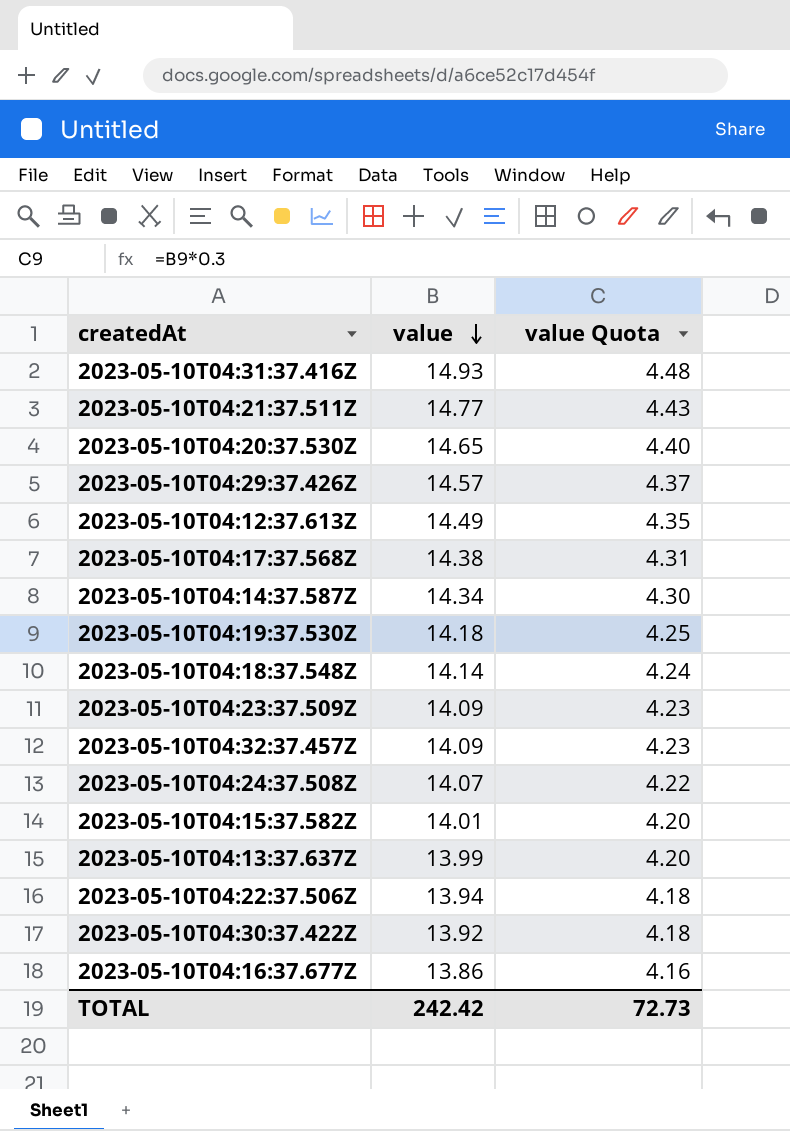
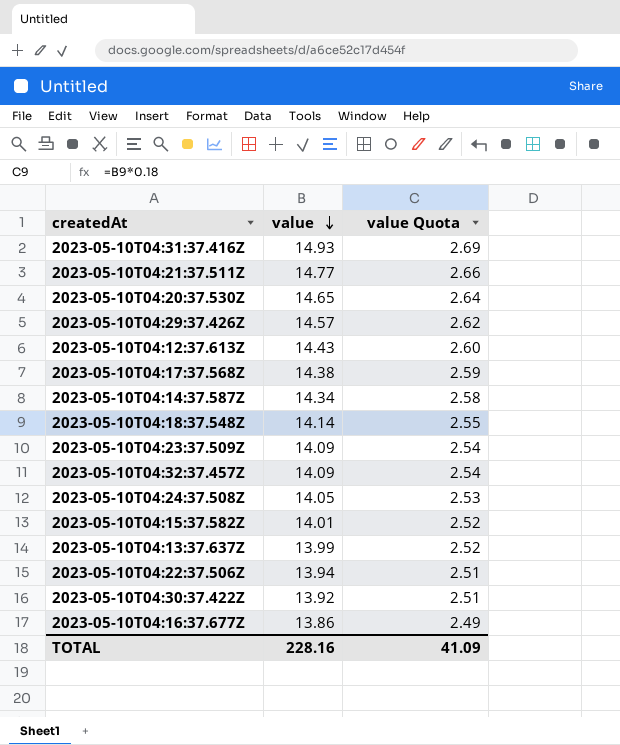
column value Quota | formula: [value] * 0.3 -> [value] * 0.18
row 2023-05-10T04:19:37.530Z: 14.18 | 4.25 -> none
2023-05-10T04:12:37.613Z | value: 14.49 -> 14.43
2023-05-10T04:24:37.508Z | value: 14.07 -> 14.05
TOTAL | value: 242.42 -> 228.16
TOTAL | value Quota: 72.73 -> 41.09

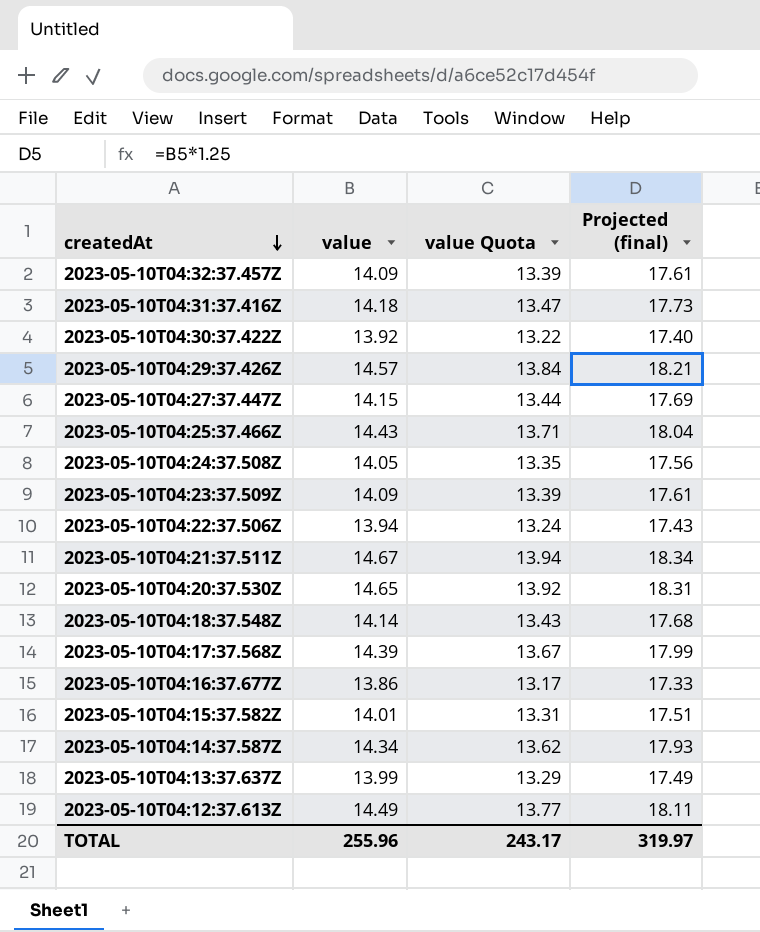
row order: value descending -> createdAt descending
column value Quota | formula: [value] * 0.18 -> [value] * 0.95
column Projected (final) | formula: none -> [value] * 1.25
2023-05-10T04:31:37.416Z | value: 14.93 -> 14.18
row 2023-05-10T04:27:37.447Z: none -> 14.15 | 13.44 | 17.69
row 2023-05-10T04:25:37.466Z: none -> 14.43 | 13.71 | 18.04
2023-05-10T04:21:37.511Z | value: 14.77 -> 14.67
2023-05-10T04:17:37.568Z | value: 14.38 -> 14.39
2023-05-10T04:12:37.613Z | value: 14.43 -> 14.49
TOTAL | value: 228.16 -> 255.96
TOTAL | value Quota: 41.09 -> 243.17

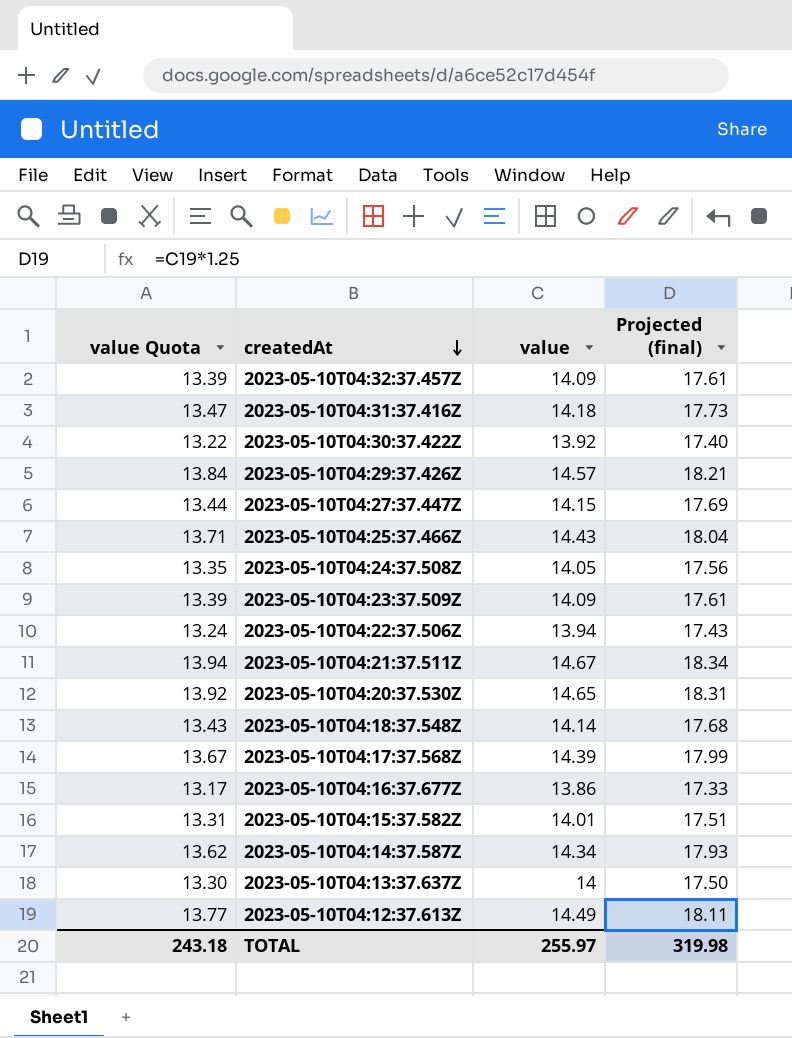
column value Quota | position: 3 -> 1
2023-05-10T04:13:37.637Z | value Quota: 13.29 -> 13.30
2023-05-10T04:13:37.637Z | value: 13.99 -> 14
2023-05-10T04:13:37.637Z | Projected (final): 17.49 -> 17.50
TOTAL | value Quota: 243.17 -> 243.18
TOTAL | value: 255.96 -> 255.97
TOTAL | Projected (final): 319.97 -> 319.98

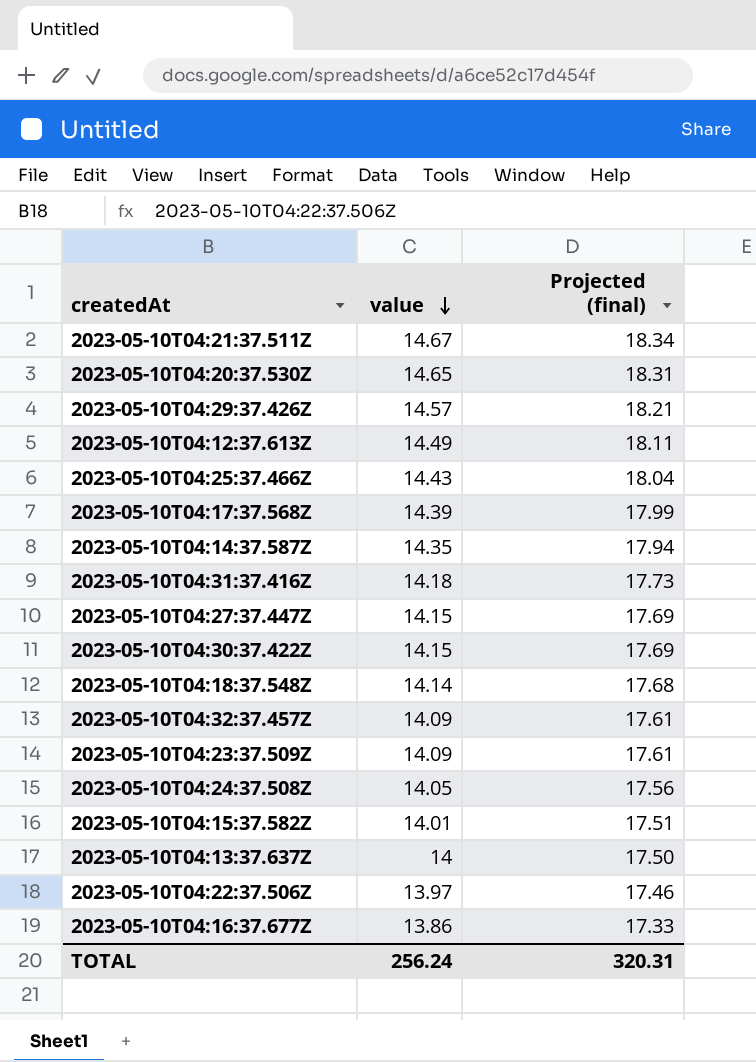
row order: createdAt descending -> value descending
column value Quota | formula: [value] * 0.95 -> none
2023-05-10T04:14:37.587Z | value: 14.34 -> 14.35
2023-05-10T04:14:37.587Z | Projected (final): 17.93 -> 17.94
2023-05-10T04:30:37.422Z | value: 13.92 -> 14.15
2023-05-10T04:30:37.422Z | Projected (final): 17.40 -> 17.69
2023-05-10T04:22:37.506Z | value: 13.94 -> 13.97
2023-05-10T04:22:37.506Z | Projected (final): 17.43 -> 17.46
TOTAL | value: 255.97 -> 256.24
TOTAL | Projected (final): 319.98 -> 320.31

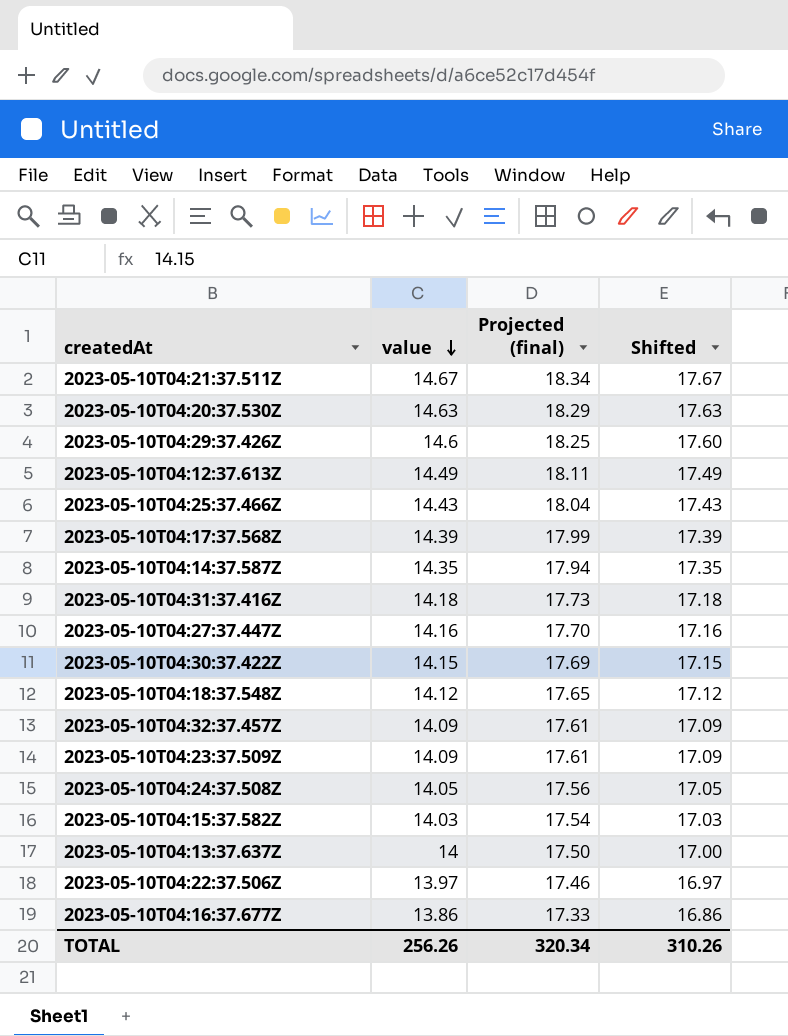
column Shifted | formula: none -> [value] + 3
2023-05-10T04:20:37.530Z | value: 14.65 -> 14.63
2023-05-10T04:20:37.530Z | Projected (final): 18.31 -> 18.29
2023-05-10T04:29:37.426Z | value: 14.57 -> 14.6
2023-05-10T04:29:37.426Z | Projected (final): 18.21 -> 18.25
2023-05-10T04:27:37.447Z | value: 14.15 -> 14.16
2023-05-10T04:27:37.447Z | Projected (final): 17.69 -> 17.70
2023-05-10T04:18:37.548Z | value: 14.14 -> 14.12
2023-05-10T04:18:37.548Z | Projected (final): 17.68 -> 17.65
2023-05-10T04:15:37.582Z | value: 14.01 -> 14.03
2023-05-10T04:15:37.582Z | Projected (final): 17.51 -> 17.54
TOTAL | value: 256.24 -> 256.26
TOTAL | Projected (final): 320.31 -> 320.34

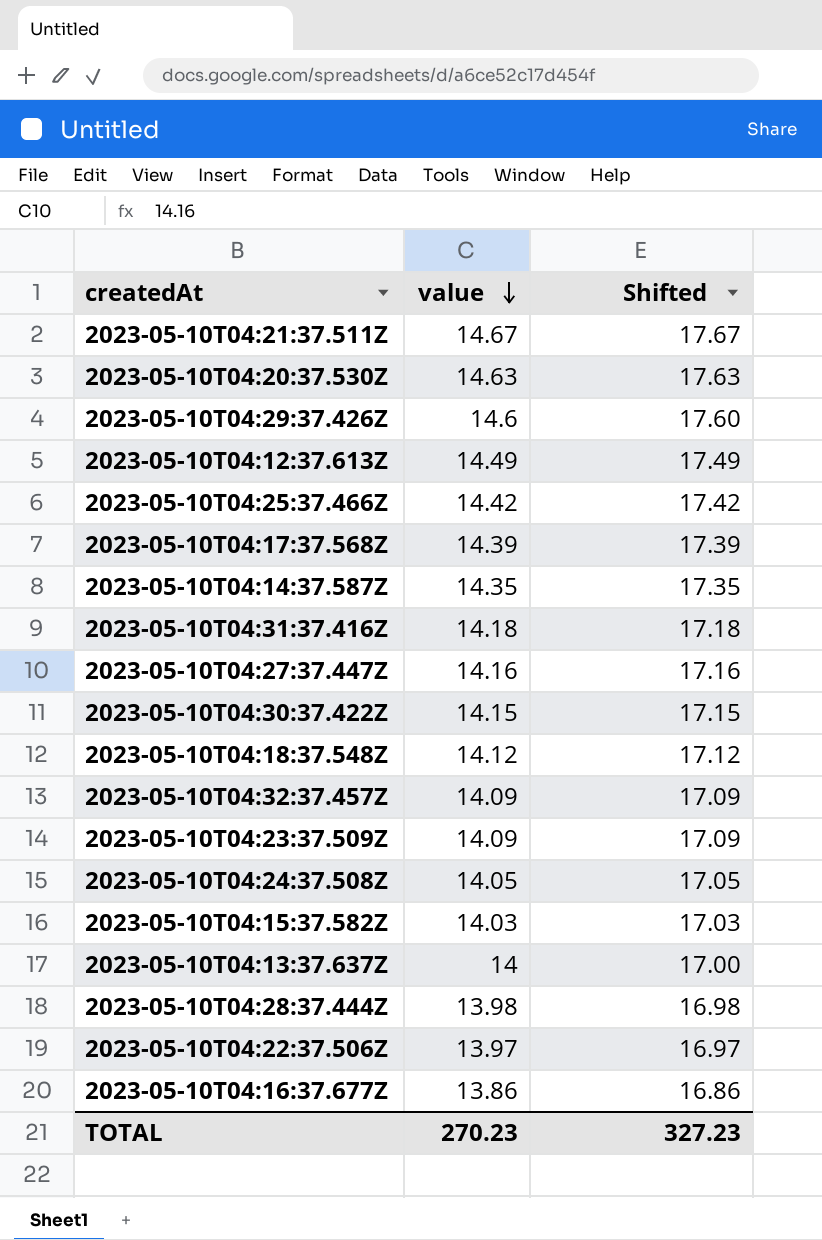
column Projected (final) | formula: [value] * 1.25 -> none
2023-05-10T04:25:37.466Z | value: 14.43 -> 14.42
2023-05-10T04:25:37.466Z | Shifted: 17.43 -> 17.42
row 2023-05-10T04:28:37.444Z: none -> 13.98 | 16.98
TOTAL | value: 256.26 -> 270.23
TOTAL | Shifted: 310.26 -> 327.23

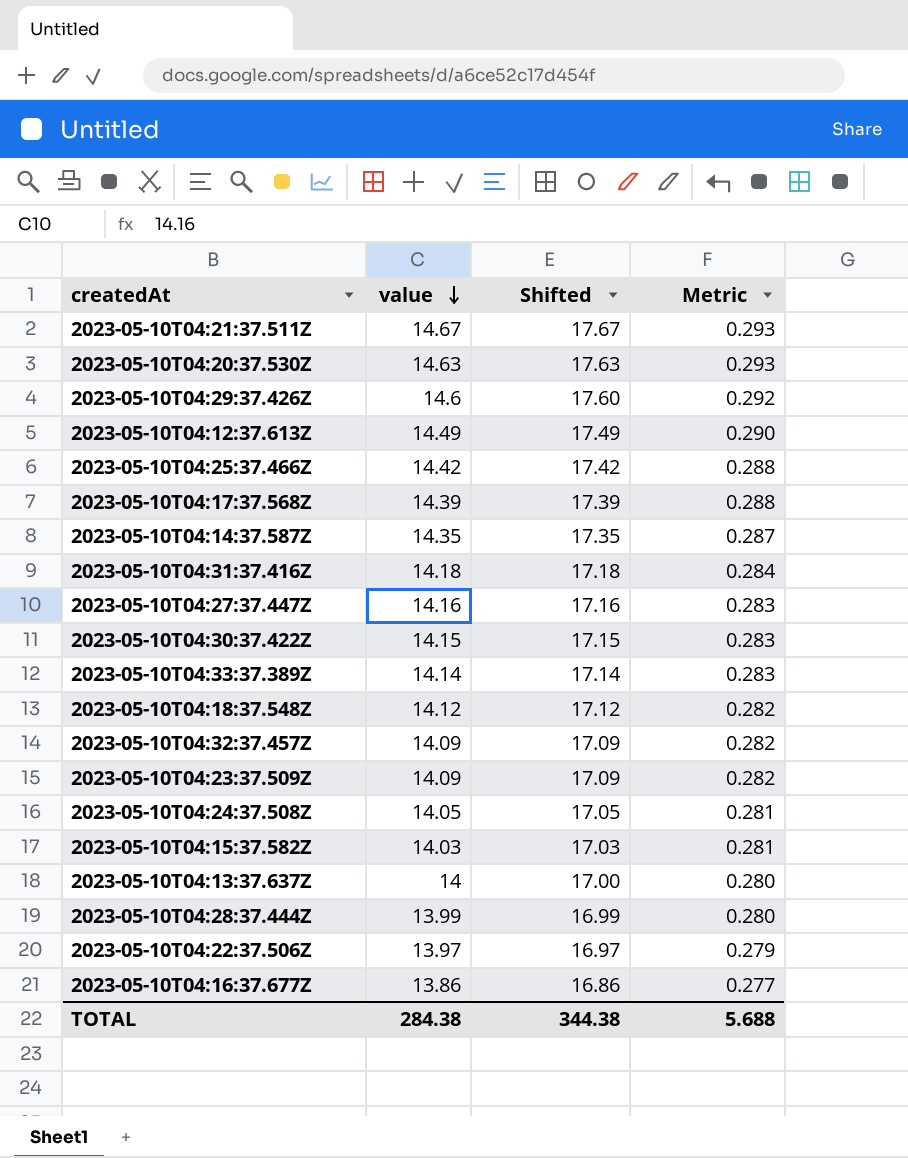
column Metric | formula: none -> [value] * 0.02
row 2023-05-10T04:33:37.389Z: none -> 14.14 | 17.14 | 0.283
2023-05-10T04:28:37.444Z | value: 13.98 -> 13.99
2023-05-10T04:28:37.444Z | Shifted: 16.98 -> 16.99
TOTAL | value: 270.23 -> 284.38
TOTAL | Shifted: 327.23 -> 344.38

